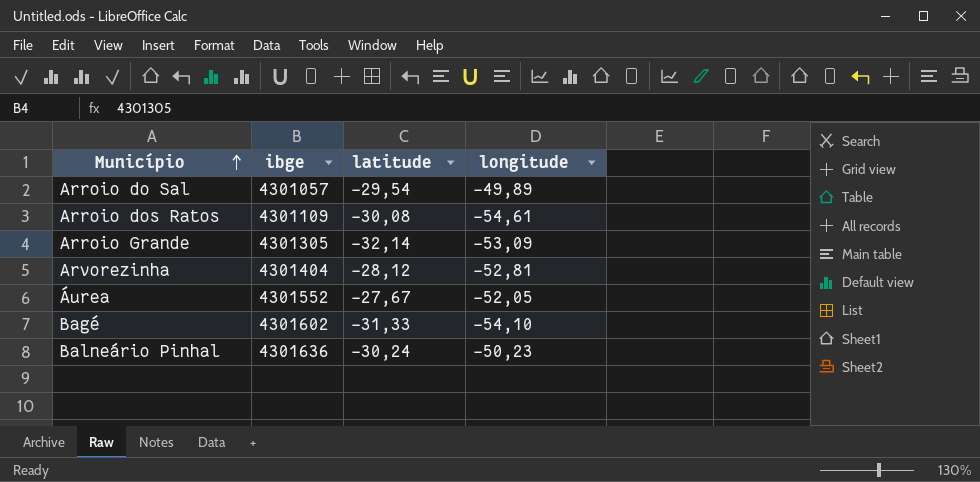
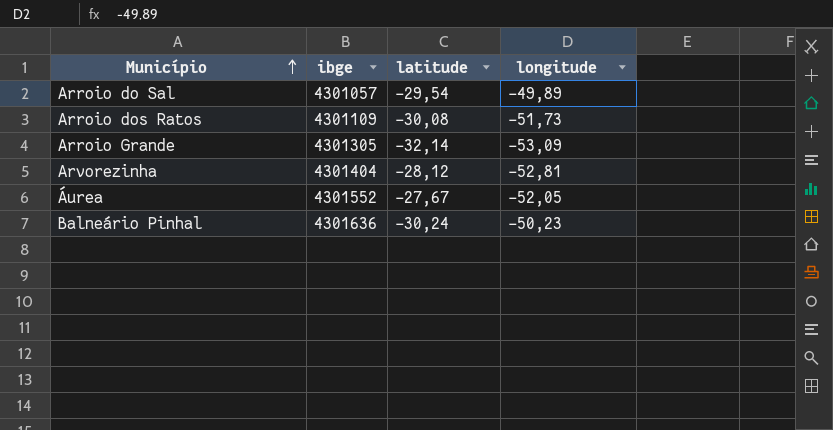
row Bagé: 4301602 | -31,33 | -54,10 -> none
Arroio dos Ratos | longitude: -54,61 -> -51,73

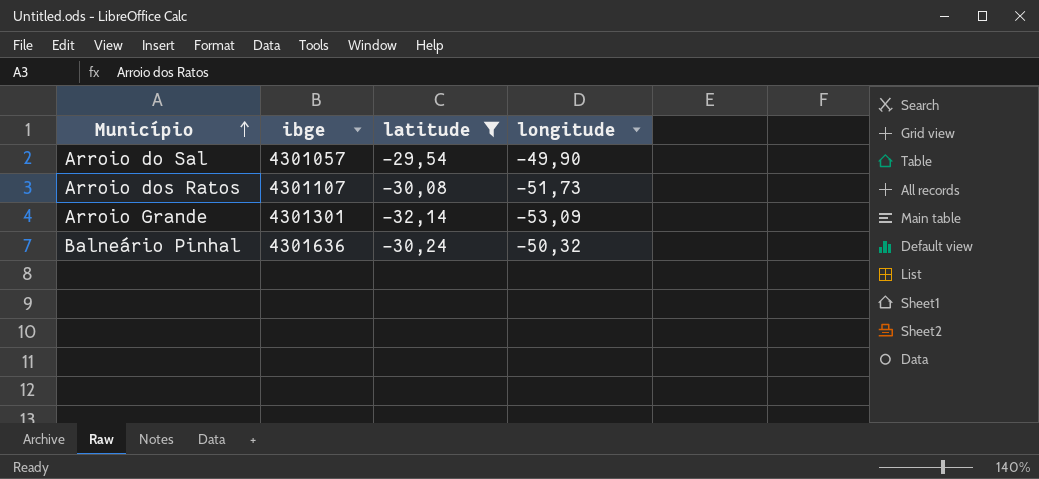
filter: none -> latitude <= -29,54
Arroio do Sal | longitude: -49,89 -> -49,90
Arroio dos Ratos | ibge: 4301109 -> 4301107
Arroio Grande | ibge: 4301305 -> 4301301
Balneário Pinhal | longitude: -50,23 -> -50,32

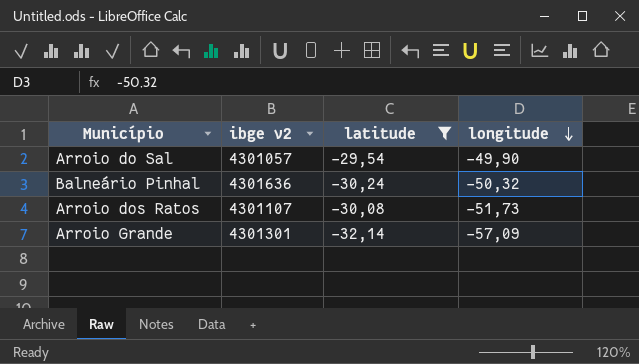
row order: Município ascending -> longitude descending
column name: ibge -> ibge v2
Arroio Grande | longitude: -53,09 -> -57,09

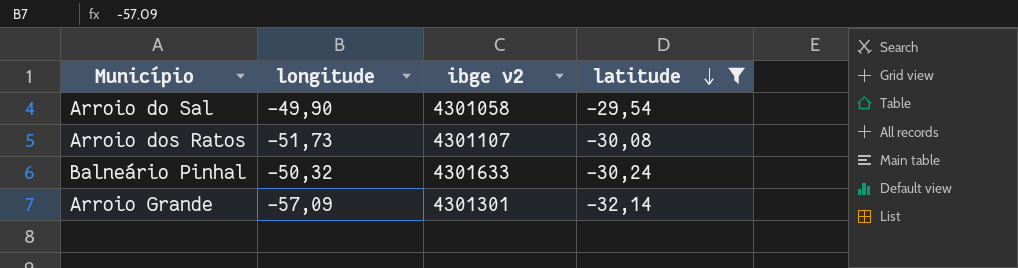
row order: longitude descending -> latitude descending
column longitude | position: 4 -> 2
Arroio do Sal | ibge v2: 4301057 -> 4301058
Balneário Pinhal | ibge v2: 4301636 -> 4301633

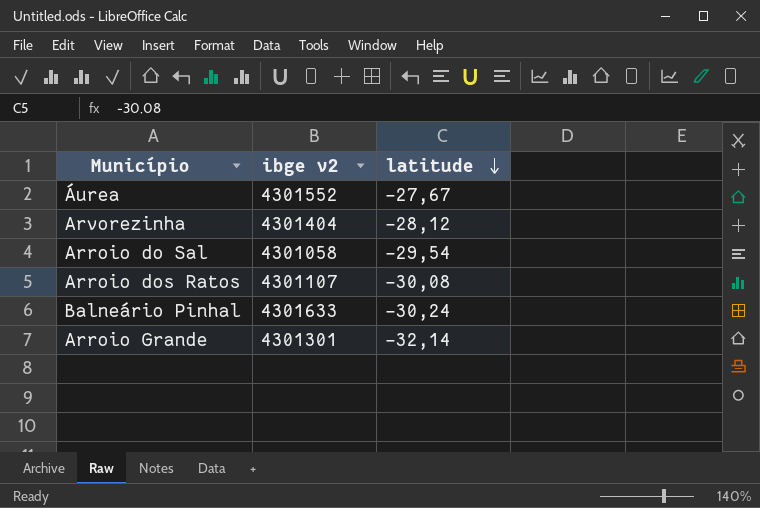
filter: latitude <= -29,54 -> none
column longitude | position: 2 -> none

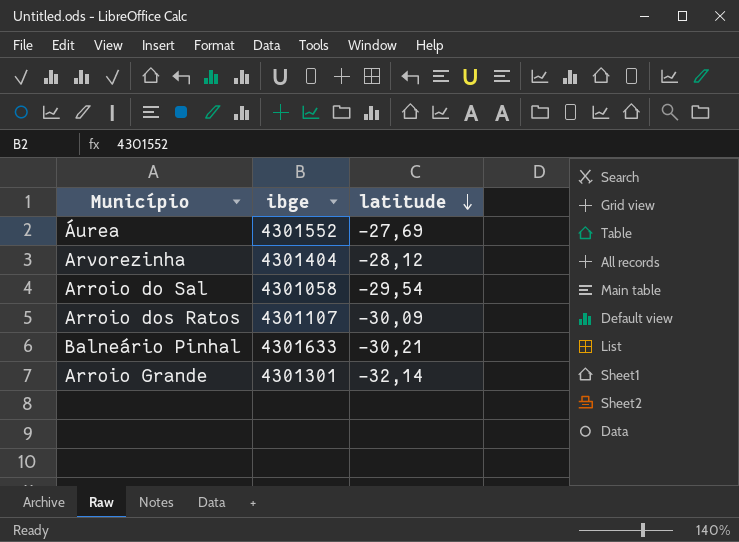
column name: ibge v2 -> ibge
Áurea | latitude: -27,67 -> -27,69
Arroio dos Ratos | latitude: -30,08 -> -30,09
Balneário Pinhal | latitude: -30,24 -> -30,21

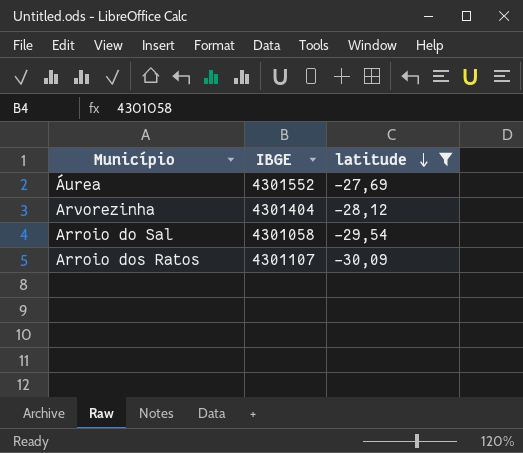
filter: none -> latitude >= -30,09
column name: ibge -> IBGE

